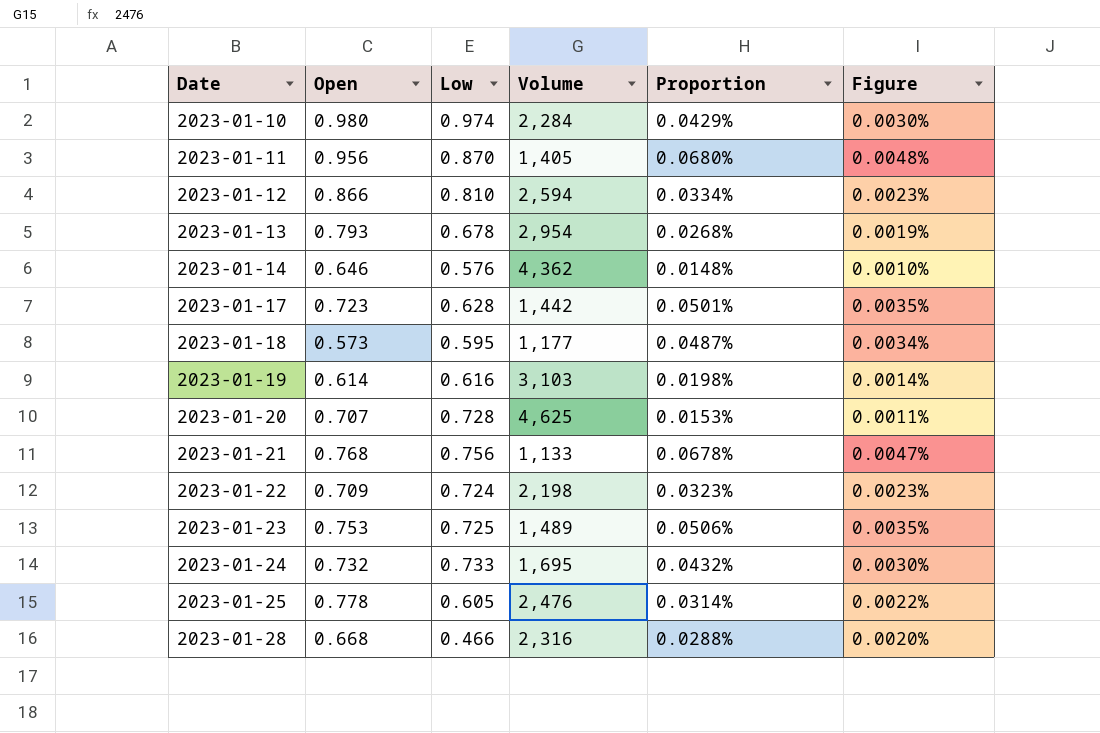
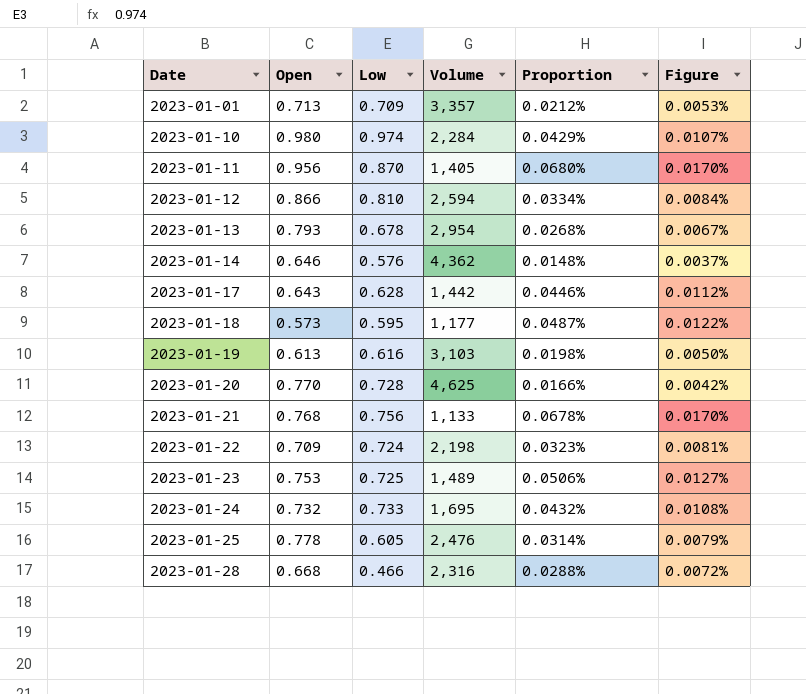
column Figure | formula: [Proportion] * 0.07 -> [Proportion] * 0.25
row 2023-01-01: none -> 0.713 | 0.709 | 3,357 | 0.0212% | 0.0053%
2023-01-17 | Open: 0.723 -> 0.643
2023-01-17 | Proportion: 0.0501% -> 0.0446%
2023-01-19 | Open: 0.614 -> 0.613
2023-01-20 | Open: 0.707 -> 0.770
2023-01-20 | Proportion: 0.0153% -> 0.0166%

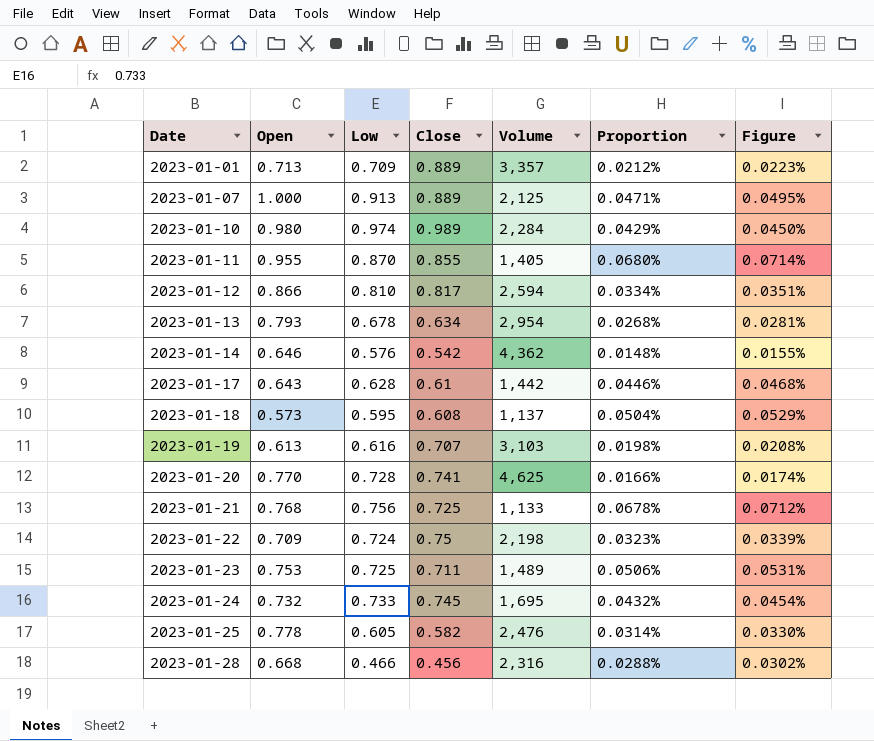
column Close | position: none -> 4
column Figure | formula: [Proportion] * 0.25 -> [Proportion] * 1.05
row 2023-01-07: none -> 1.000 | 0.913 | 0.889 | 2,125 | 0.0471% | 0.0495%
2023-01-11 | Open: 0.956 -> 0.955
2023-01-18 | Volume: 1,177 -> 1,137
2023-01-18 | Proportion: 0.0487% -> 0.0504%

